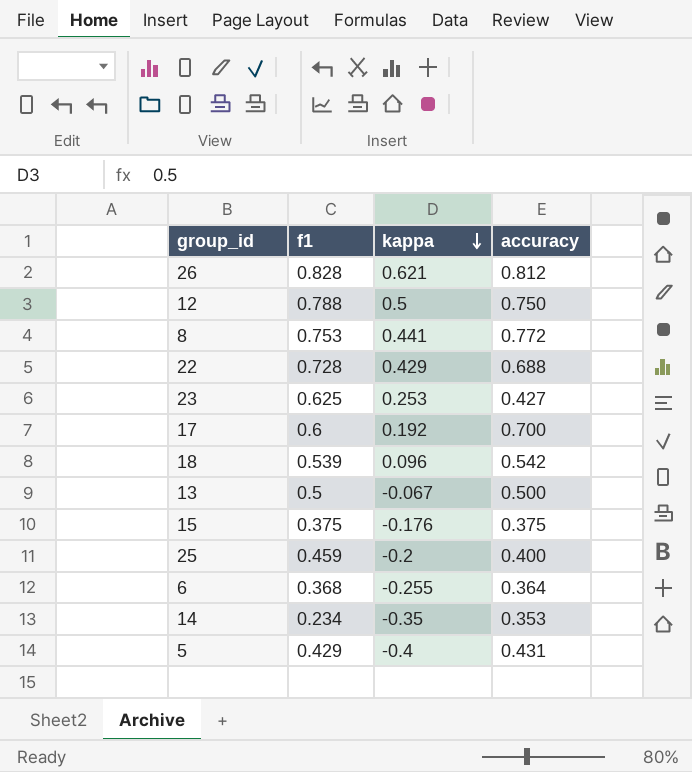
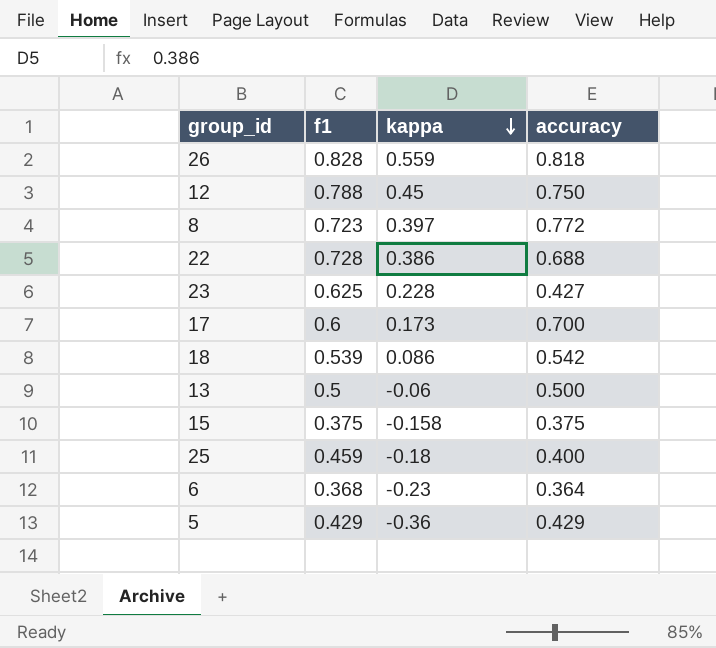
row 14: 0.234 | -0.35 | 0.353 -> none
26 | kappa: 0.621 -> 0.559
26 | accuracy: 0.812 -> 0.818
12 | kappa: 0.5 -> 0.45
8 | f1: 0.753 -> 0.723
8 | kappa: 0.441 -> 0.397
22 | kappa: 0.429 -> 0.386
23 | kappa: 0.253 -> 0.228
17 | kappa: 0.192 -> 0.173
18 | kappa: 0.096 -> 0.086
13 | kappa: -0.067 -> -0.06
15 | kappa: -0.176 -> -0.158
25 | kappa: -0.2 -> -0.18
6 | kappa: -0.255 -> -0.23
5 | kappa: -0.4 -> -0.36
5 | accuracy: 0.431 -> 0.429

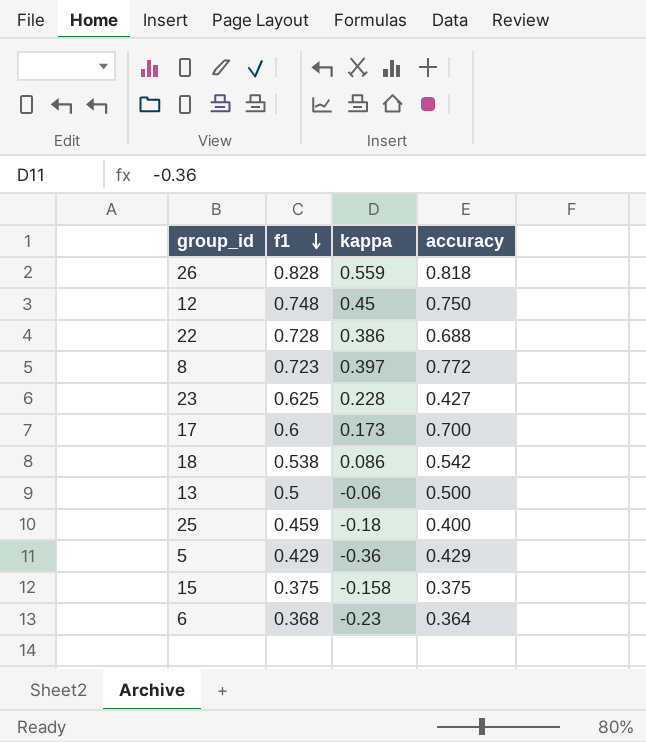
row order: kappa descending -> f1 descending
12 | f1: 0.788 -> 0.748
18 | f1: 0.539 -> 0.538

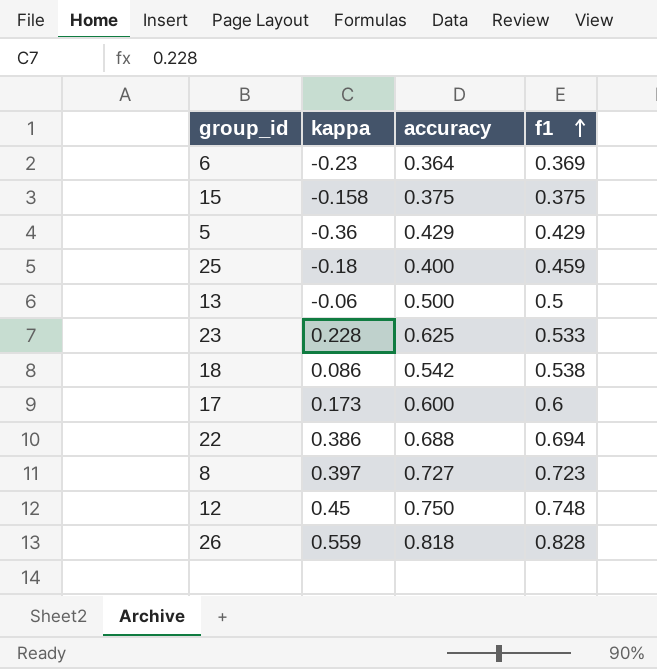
row order: f1 descending -> f1 ascending
column f1 | position: 2 -> 4
6 | f1: 0.368 -> 0.369
23 | accuracy: 0.427 -> 0.625
23 | f1: 0.625 -> 0.533
17 | accuracy: 0.700 -> 0.600
22 | f1: 0.728 -> 0.694
8 | accuracy: 0.772 -> 0.727

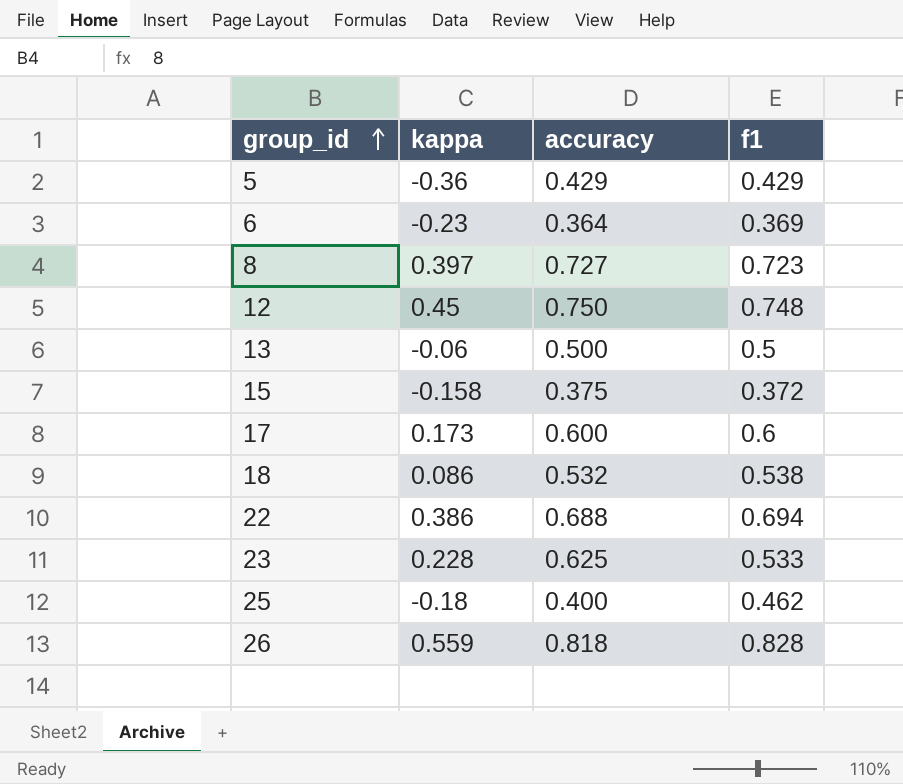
row order: f1 ascending -> group_id ascending
15 | f1: 0.375 -> 0.372
18 | accuracy: 0.542 -> 0.532
25 | f1: 0.459 -> 0.462

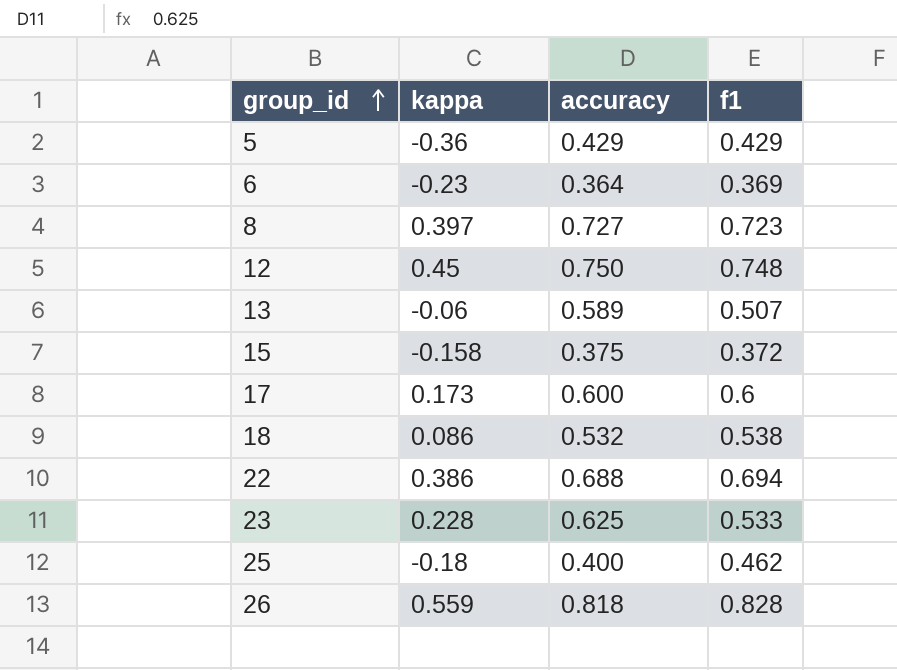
13 | accuracy: 0.500 -> 0.589
13 | f1: 0.5 -> 0.507

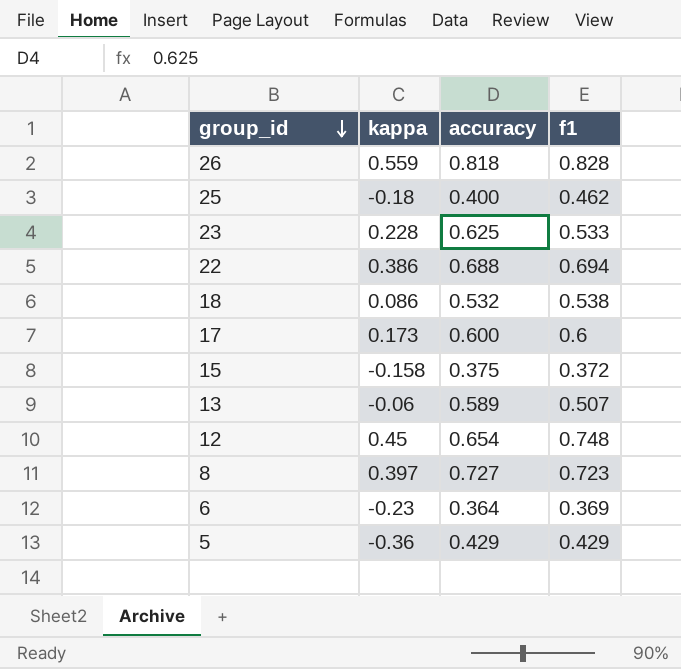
row order: group_id ascending -> group_id descending
12 | accuracy: 0.750 -> 0.654

